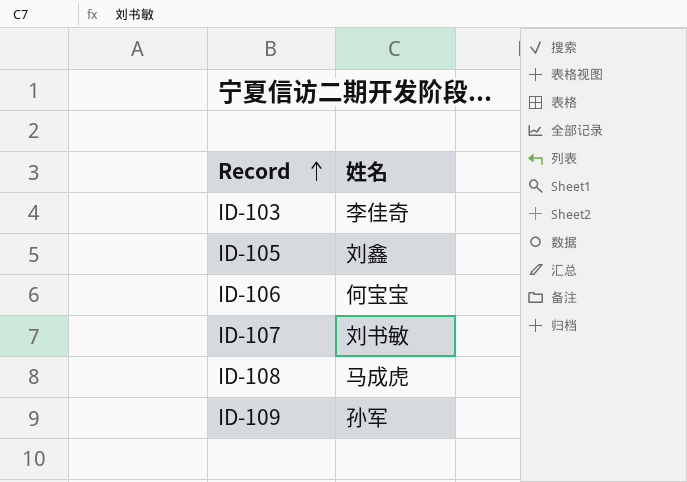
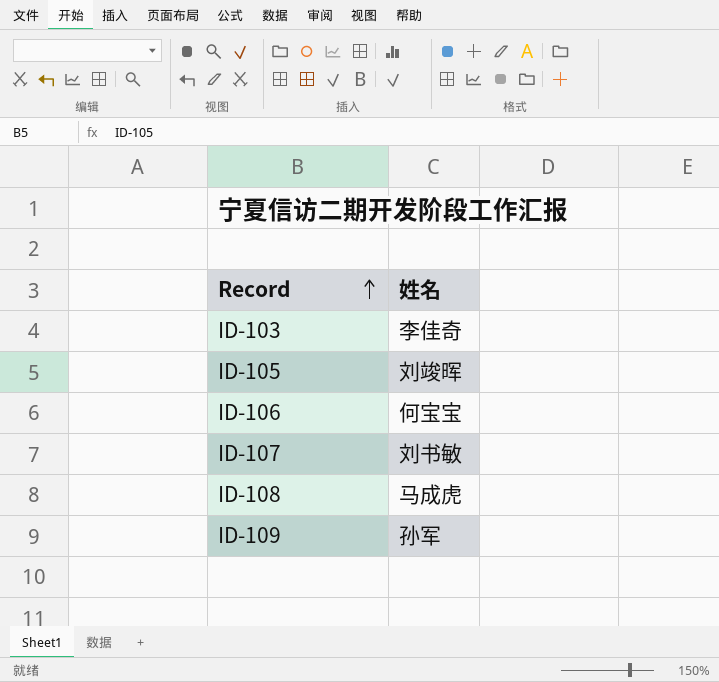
ID-105 | 姓名: 刘鑫 -> 刘竣晖

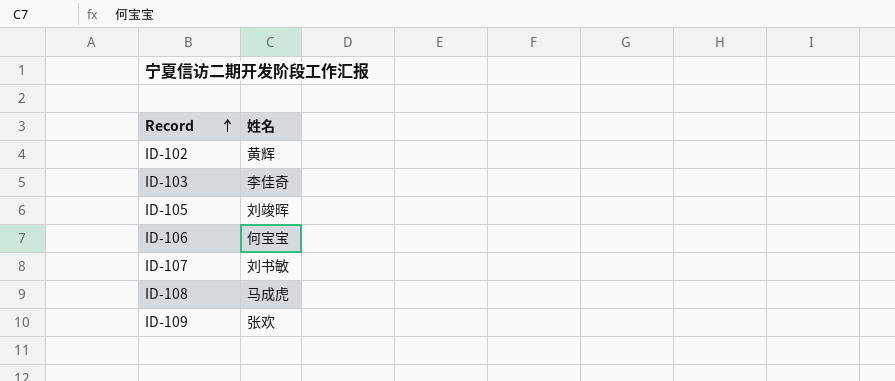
row ID-102: none -> 黄辉
ID-109 | 姓名: 孙军 -> 张欢

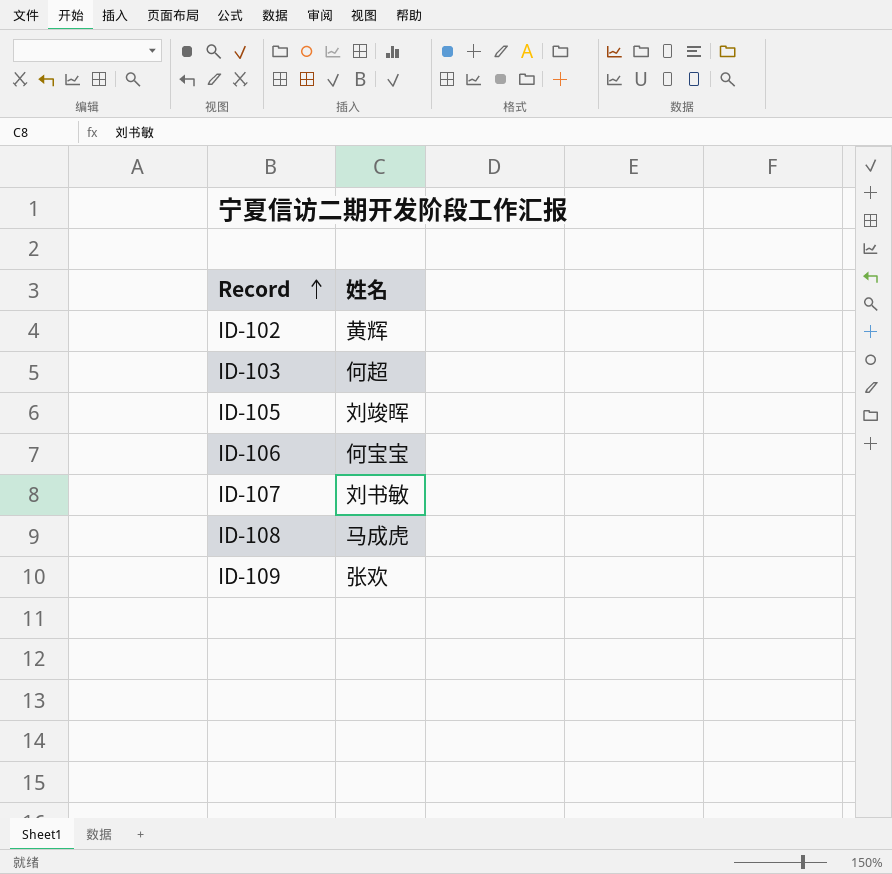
ID-103 | 姓名: 李佳奇 -> 何超

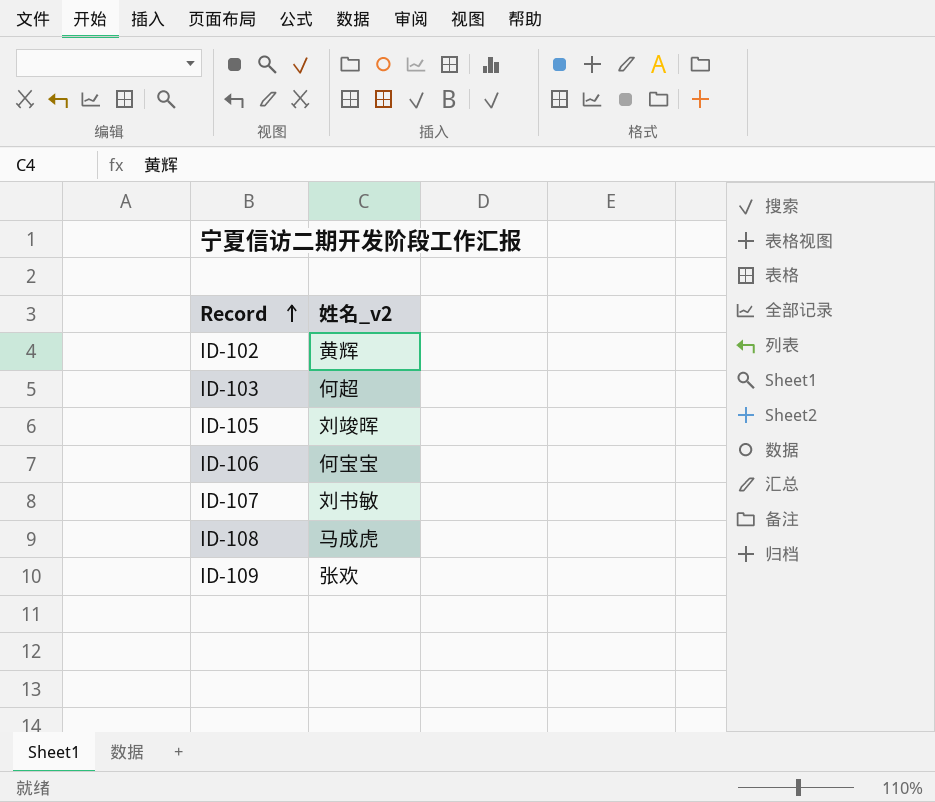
column name: 姓名 -> 姓名_v2

